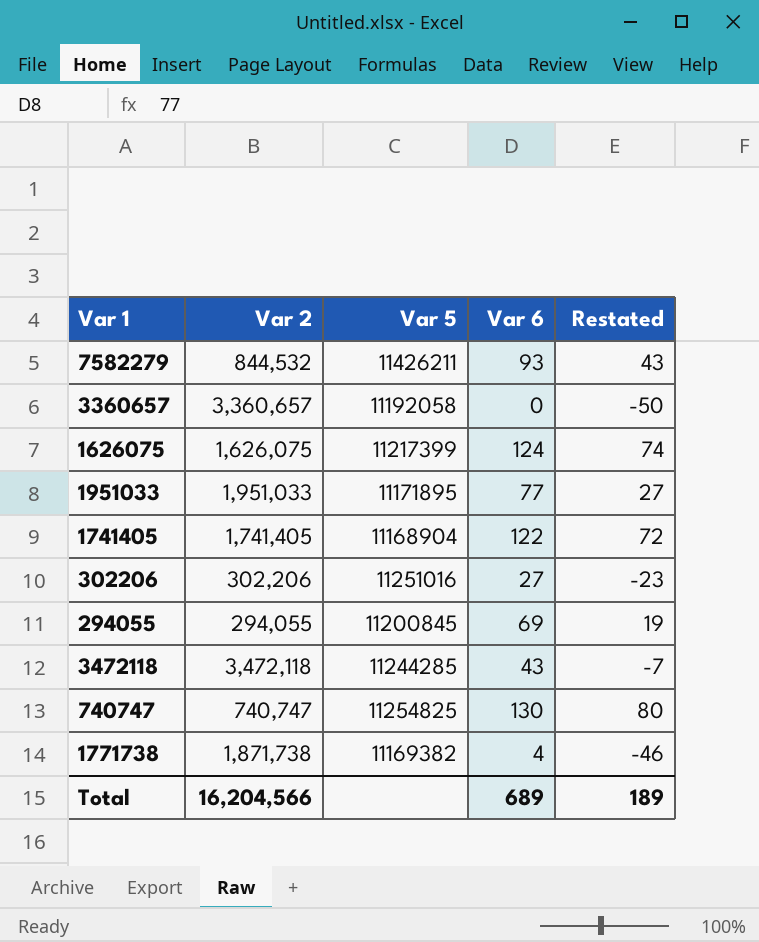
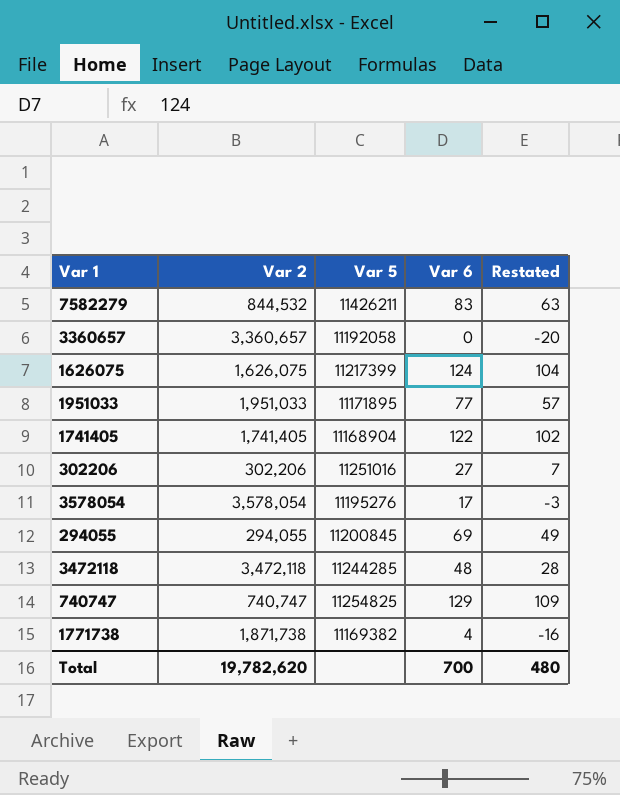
column Restated | formula: [Var 6] - 50 -> [Var 6] - 20
7582279 | Var 6: 93 -> 83
row 3578054: none -> 3,578,054 | 11195276 | 17 | -3
3472118 | Var 6: 43 -> 48
740747 | Var 6: 130 -> 129
Total | Var 2: 16,204,566 -> 19,782,620
Total | Var 6: 689 -> 700
Total | Restated: 189 -> 480

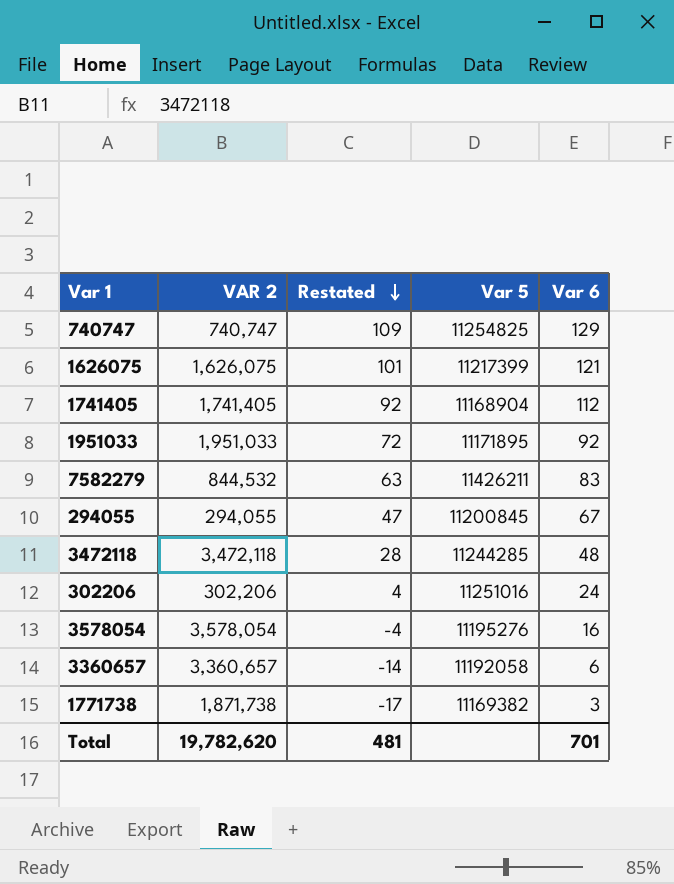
row order: none -> Restated descending
column name: Var 2 -> VAR 2
column Restated | position: 5 -> 3
1626075 | Restated: 104 -> 101
1626075 | Var 6: 124 -> 121
1741405 | Restated: 102 -> 92
1741405 | Var 6: 122 -> 112
1951033 | Restated: 57 -> 72
1951033 | Var 6: 77 -> 92
294055 | Restated: 49 -> 47
294055 | Var 6: 69 -> 67
302206 | Restated: 7 -> 4
302206 | Var 6: 27 -> 24
3578054 | Restated: -3 -> -4
3578054 | Var 6: 17 -> 16
3360657 | Restated: -20 -> -14
3360657 | Var 6: 0 -> 6
1771738 | Restated: -16 -> -17
1771738 | Var 6: 4 -> 3
Total | Restated: 480 -> 481
Total | Var 6: 700 -> 701

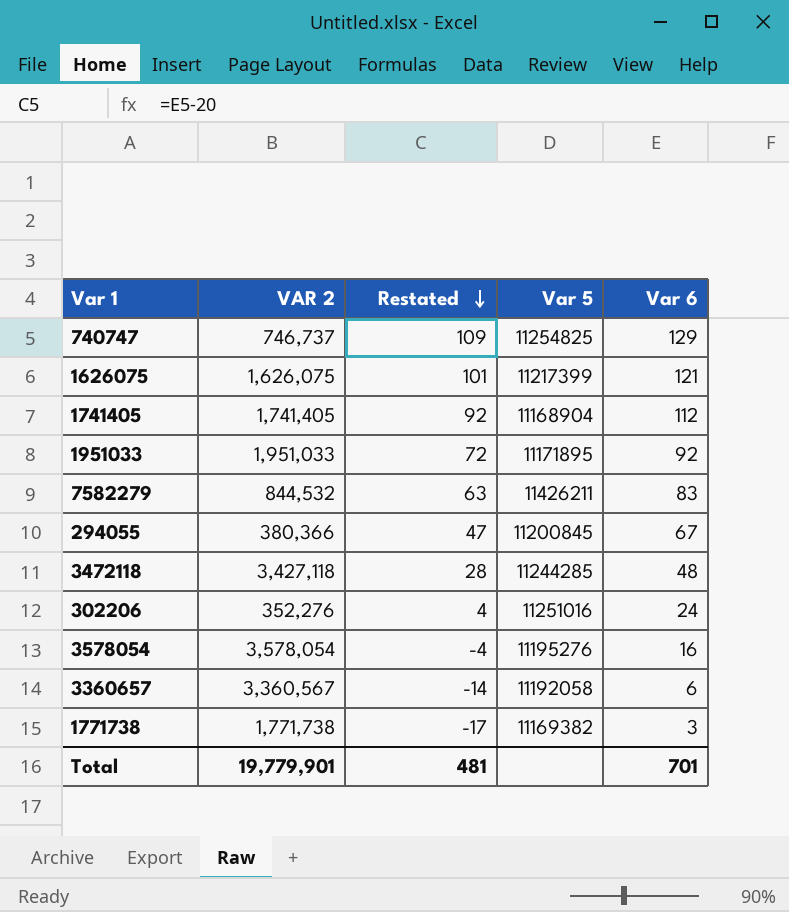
740747 | VAR 2: 740,747 -> 746,737
294055 | VAR 2: 294,055 -> 380,366
3472118 | VAR 2: 3,472,118 -> 3,427,118
302206 | VAR 2: 302,206 -> 352,276
3360657 | VAR 2: 3,360,657 -> 3,360,567
1771738 | VAR 2: 1,871,738 -> 1,771,738
Total | VAR 2: 19,782,620 -> 19,779,901

